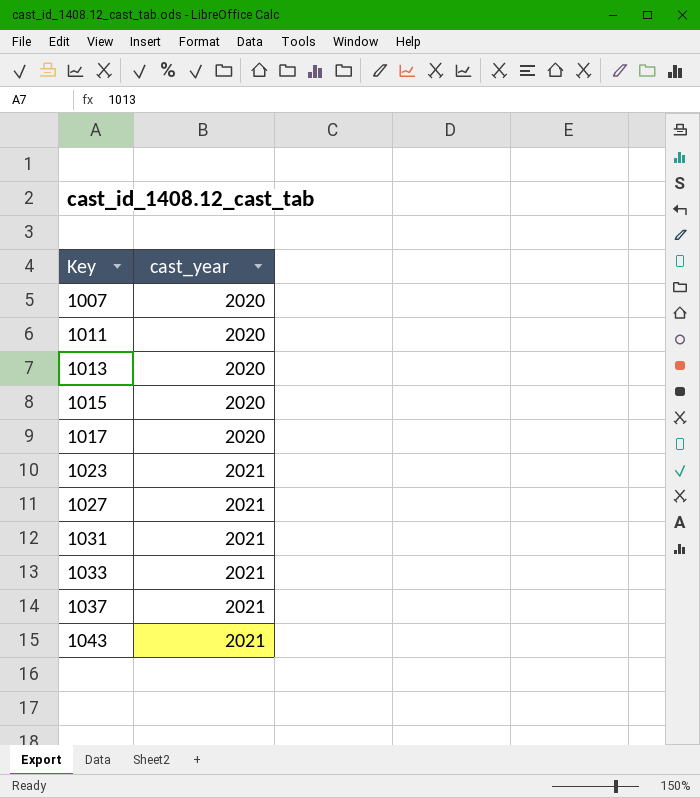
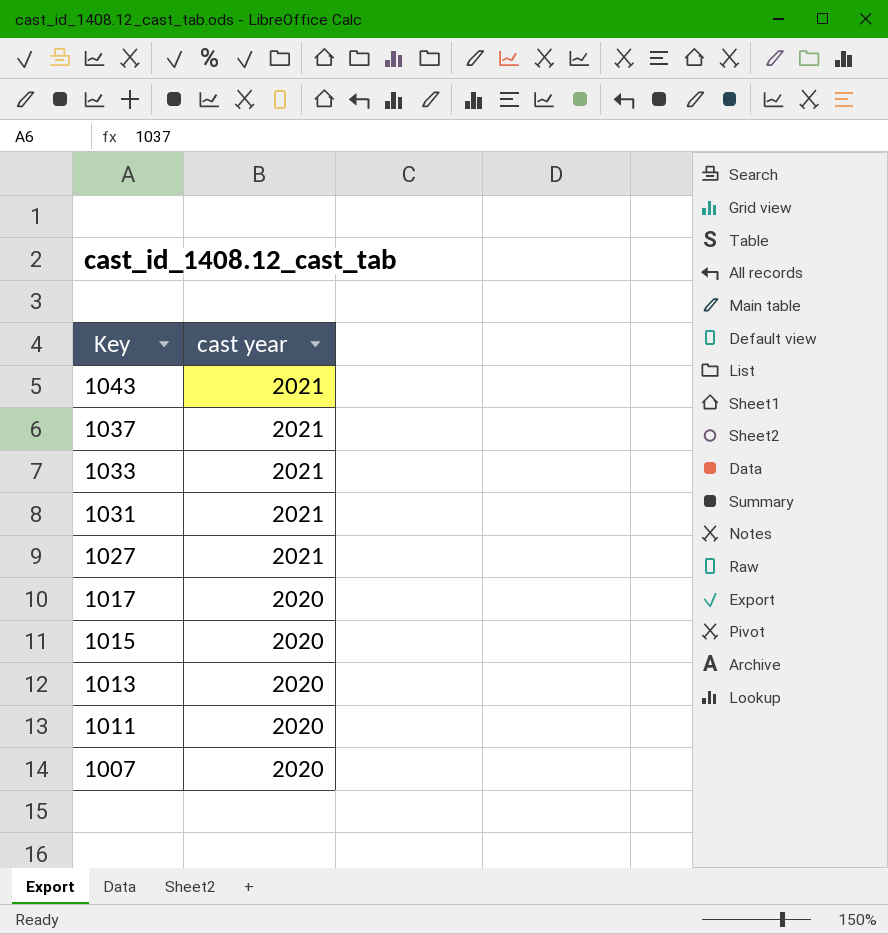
row order: Key ascending -> Key descending
column name: cast_year -> cast year
row 1023: 2021 -> none

